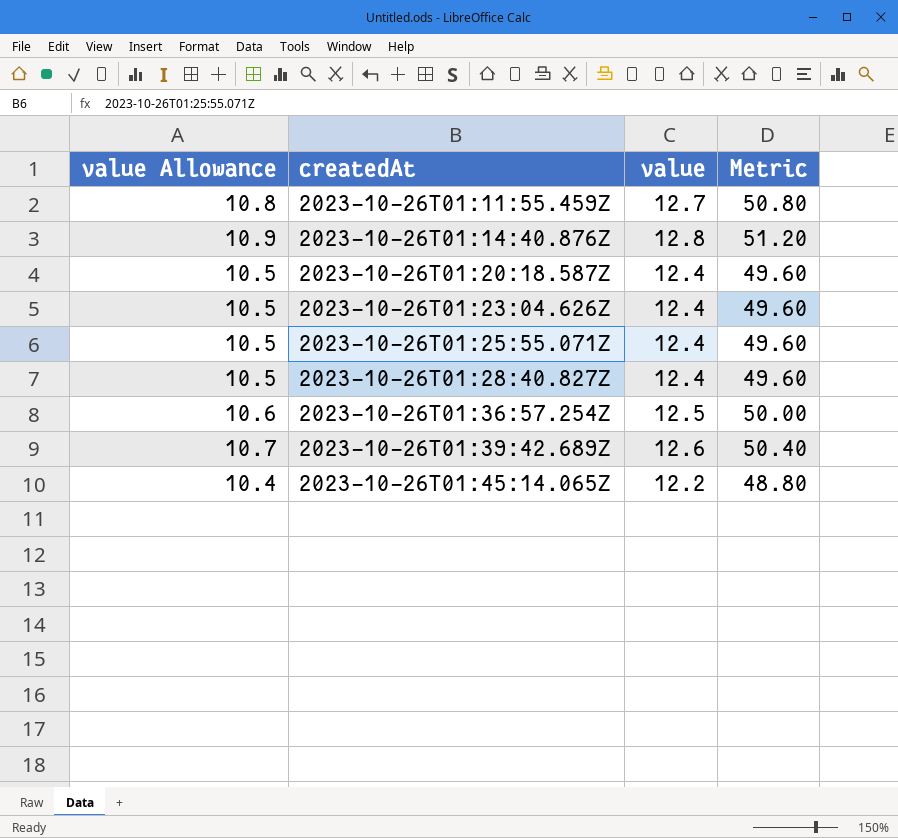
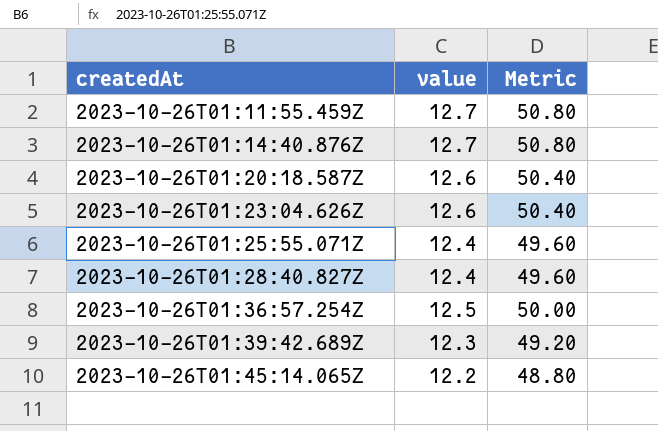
column value Allowance | formula: [value] * 0.85 -> none
2023-10-26T01:14:40.876Z | value: 12.8 -> 12.7
2023-10-26T01:14:40.876Z | Metric: 51.20 -> 50.80
2023-10-26T01:20:18.587Z | value: 12.4 -> 12.6
2023-10-26T01:20:18.587Z | Metric: 49.60 -> 50.40
2023-10-26T01:23:04.626Z | value: 12.4 -> 12.6
2023-10-26T01:23:04.626Z | Metric: 49.60 -> 50.40
2023-10-26T01:39:42.689Z | value: 12.6 -> 12.3
2023-10-26T01:39:42.689Z | Metric: 50.40 -> 49.20

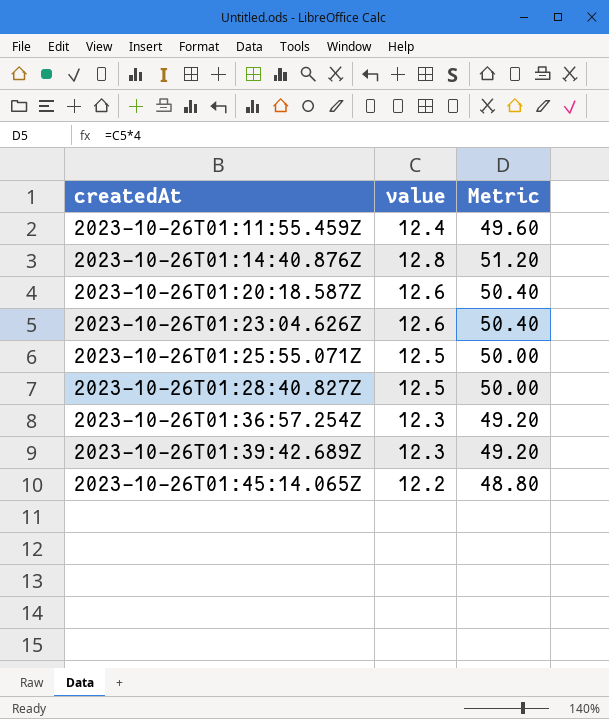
2023-10-26T01:11:55.459Z | value: 12.7 -> 12.4
2023-10-26T01:11:55.459Z | Metric: 50.80 -> 49.60
2023-10-26T01:14:40.876Z | value: 12.7 -> 12.8
2023-10-26T01:14:40.876Z | Metric: 50.80 -> 51.20
2023-10-26T01:25:55.071Z | value: 12.4 -> 12.5
2023-10-26T01:25:55.071Z | Metric: 49.60 -> 50.00
2023-10-26T01:28:40.827Z | value: 12.4 -> 12.5
2023-10-26T01:28:40.827Z | Metric: 49.60 -> 50.00
2023-10-26T01:36:57.254Z | value: 12.5 -> 12.3
2023-10-26T01:36:57.254Z | Metric: 50.00 -> 49.20

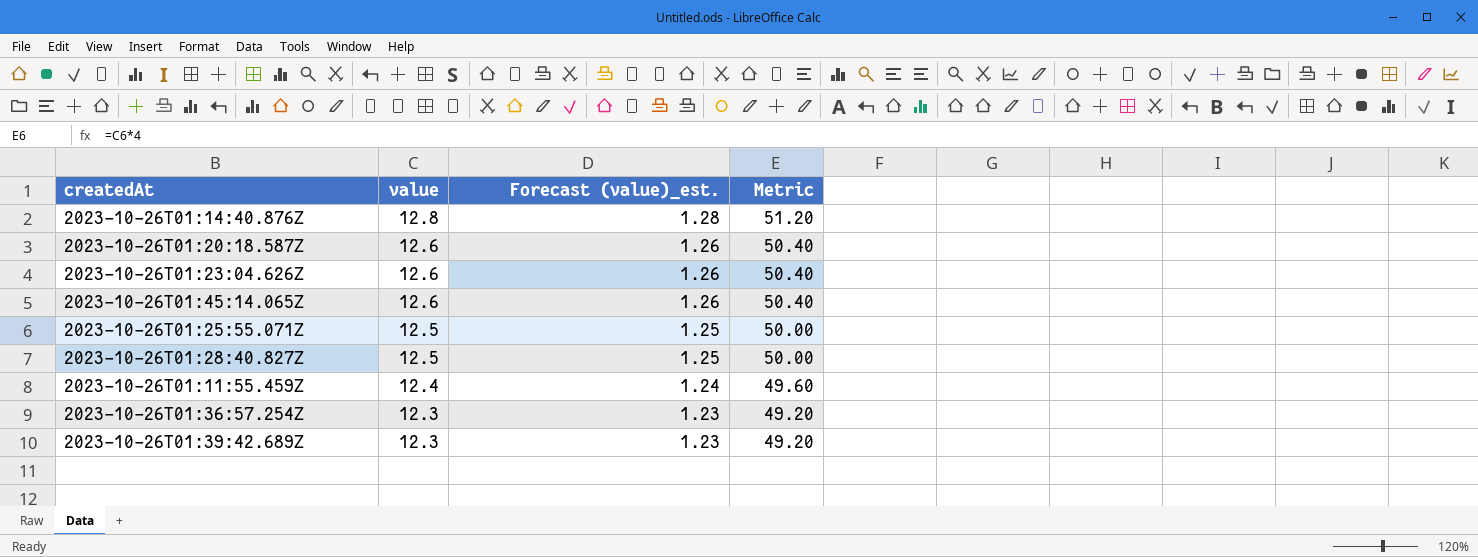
row order: createdAt ascending -> value descending
column Forecast (value)_est. | formula: none -> [value] * 0.1
2023-10-26T01:45:14.065Z | value: 12.2 -> 12.6
2023-10-26T01:45:14.065Z | Metric: 48.80 -> 50.40

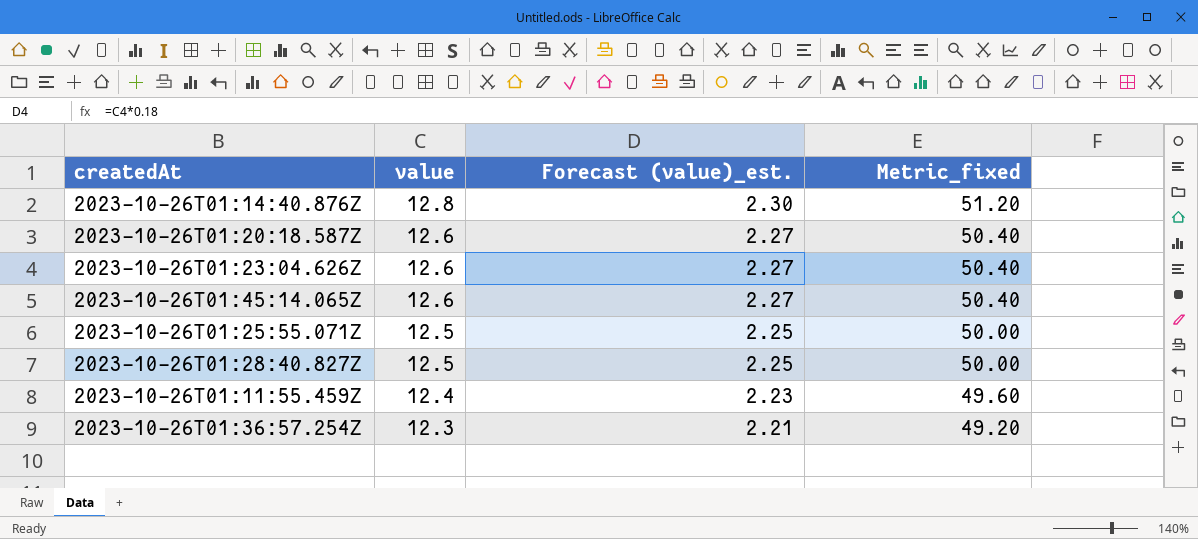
column Forecast (value)_est. | formula: [value] * 0.1 -> [value] * 0.18
column name: Metric -> Metric_fixed
row 2023-10-26T01:39:42.689Z: 12.3 | 1.23 | 49.20 -> none

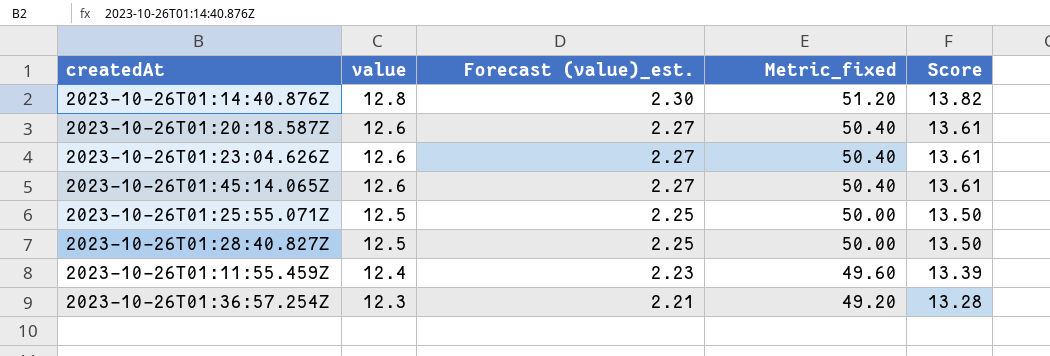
column Score | formula: none -> [value] * 1.08

